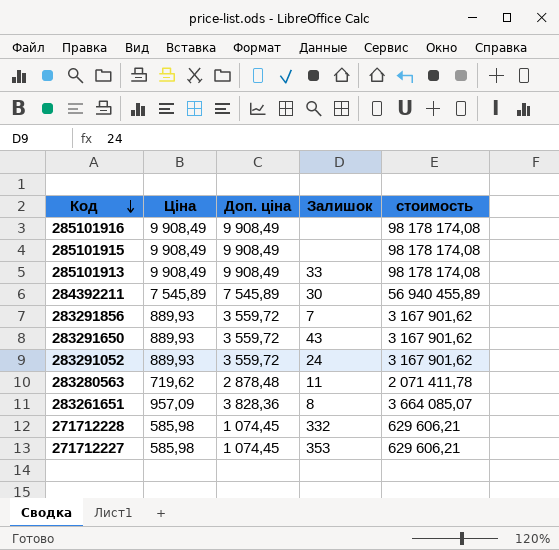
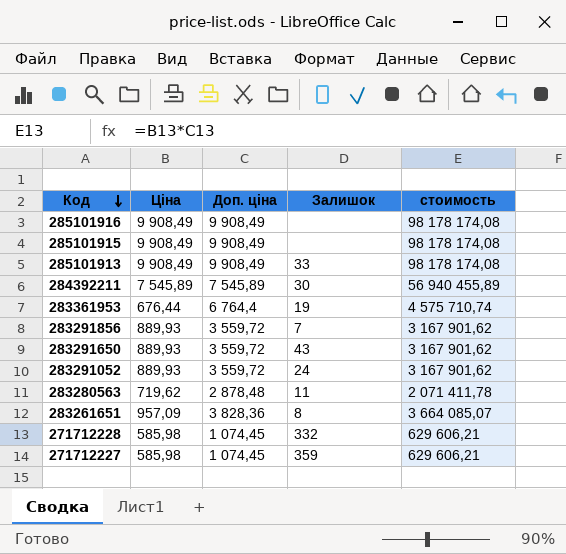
row 283361953: none -> 676,44 | 6 764,4 | 19 | 4 575 710,74
271712227 | Залишок: 353 -> 359

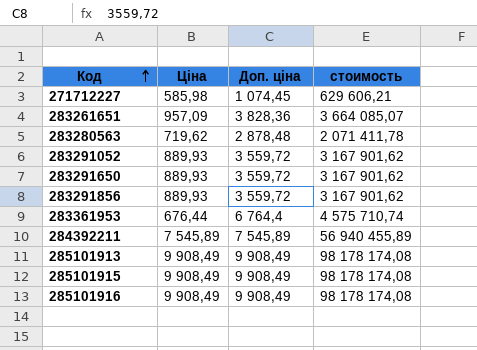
row order: Код descending -> Код ascending
column Залишок | position: 4 -> none
row 271712228: 585,98 | 1 074,45 | 332 | 629 606,21 -> none

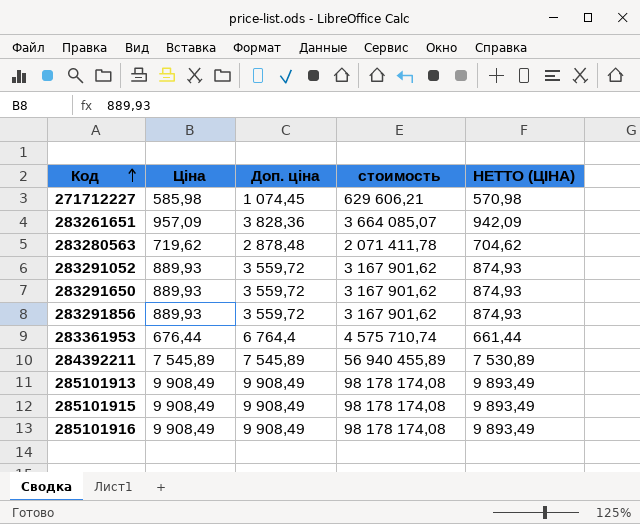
column НЕТТО (ЦІНА) | formula: none -> [Ціна] - 15

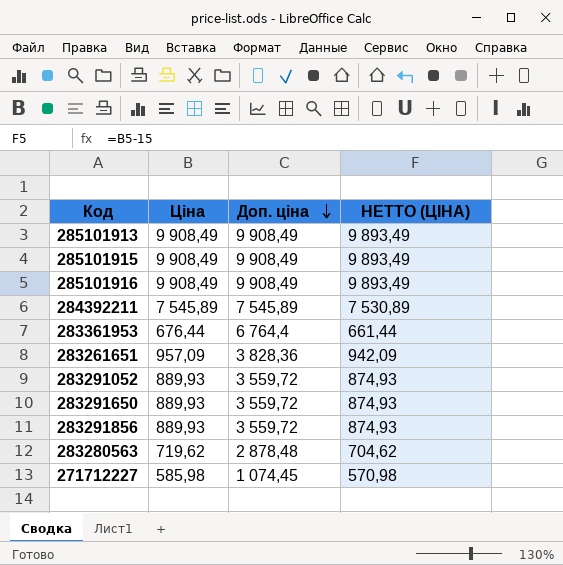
row order: Код ascending -> Доп. ціна descending
column стоимость | formula: [Ціна] * [Доп. ціна] -> none

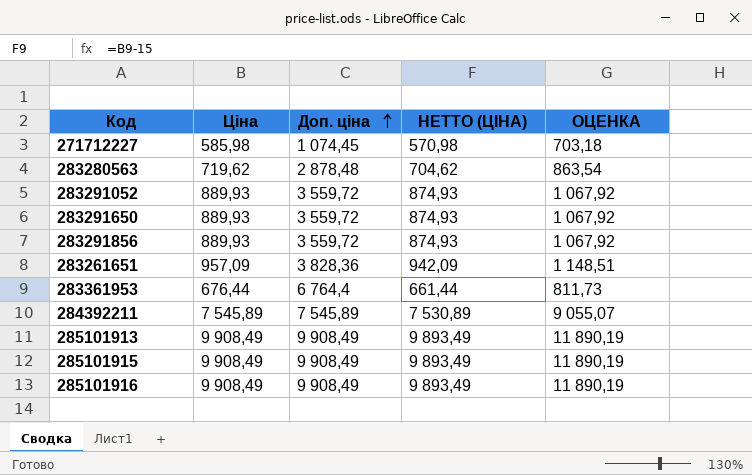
row order: Доп. ціна descending -> Доп. ціна ascending
column ОЦЕНКА | formula: none -> [Ціна] * 1,2

